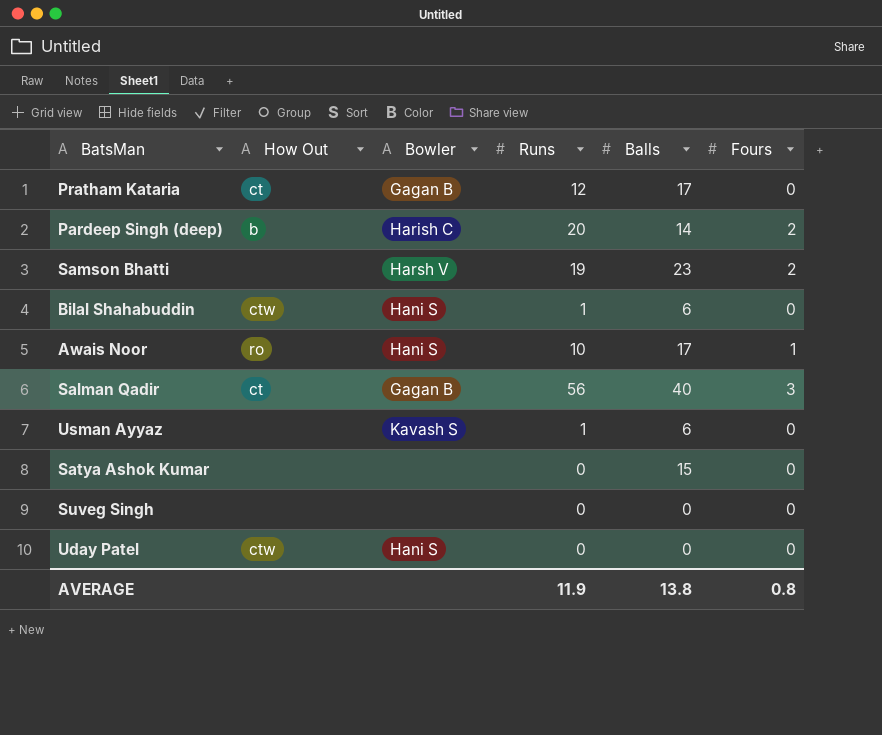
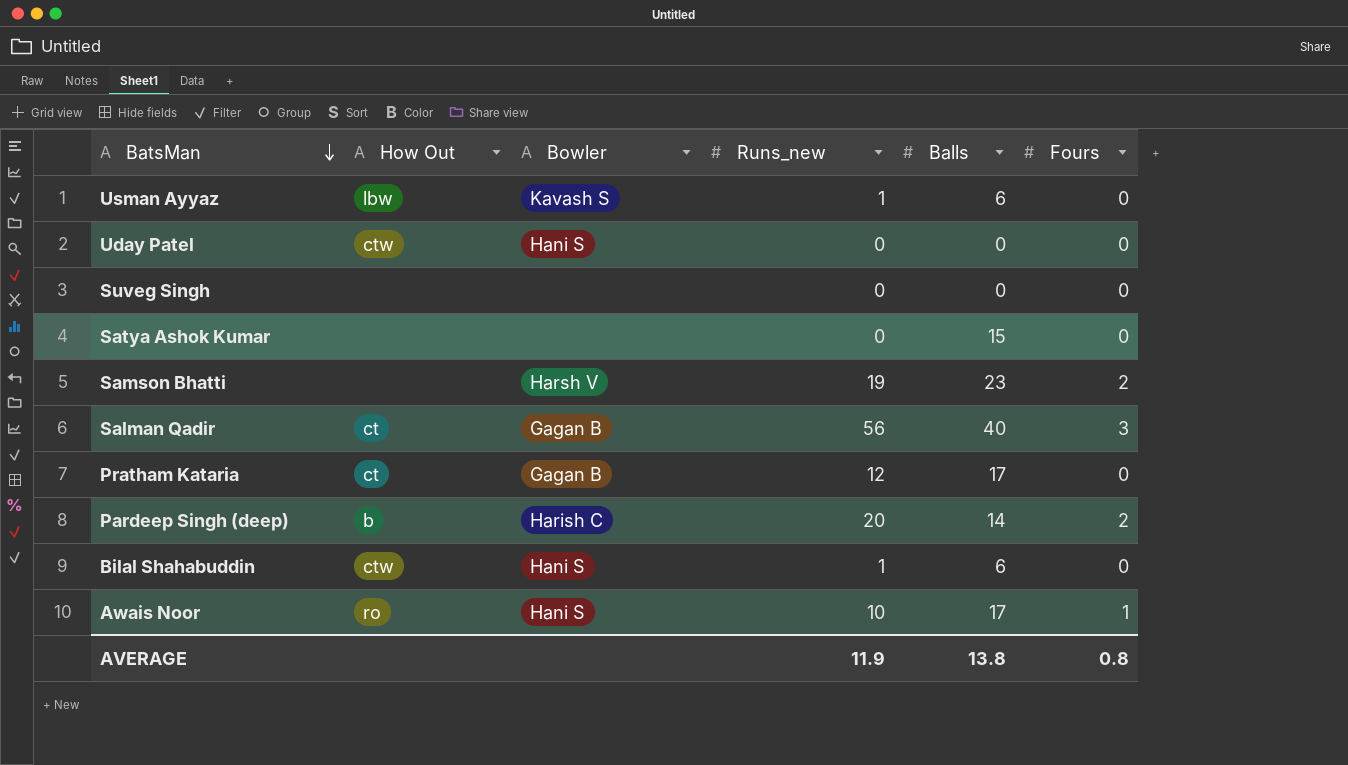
row order: none -> BatsMan descending
column name: Runs -> Runs_new
Usman Ayyaz | How Out: none -> lbw

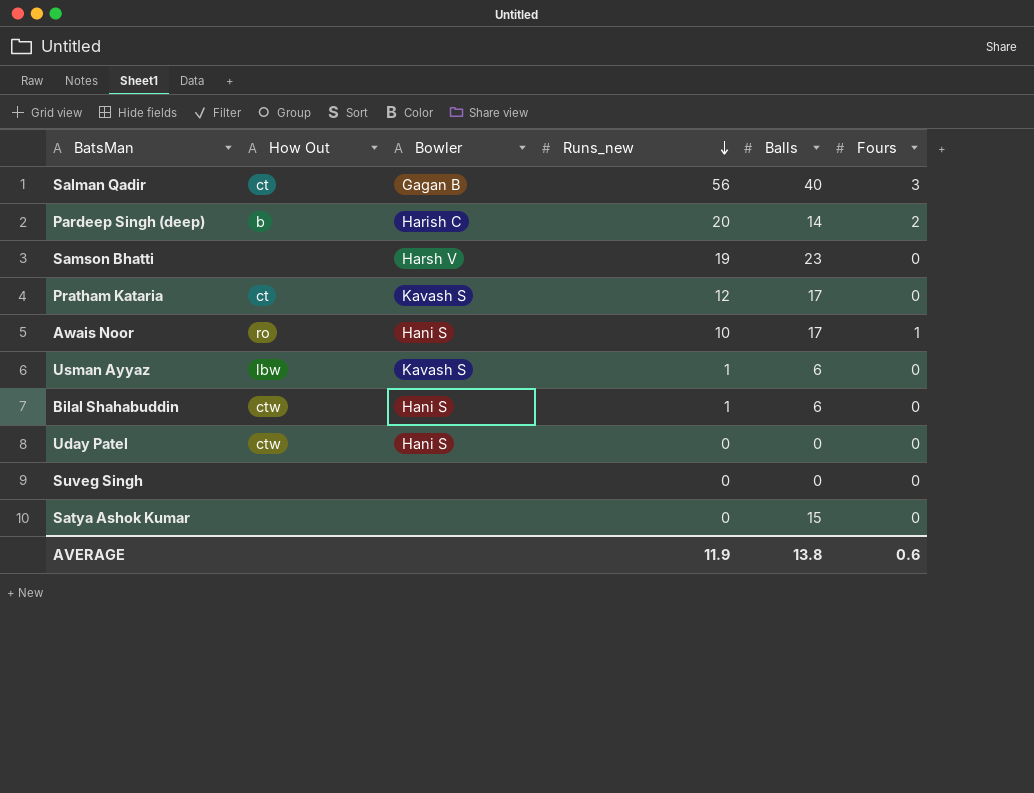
row order: BatsMan descending -> Runs_new descending
Samson Bhatti | Fours: 2 -> 0
Pratham Kataria | Bowler: Gagan B -> Kavash S
AVERAGE | Fours: 0.8 -> 0.6

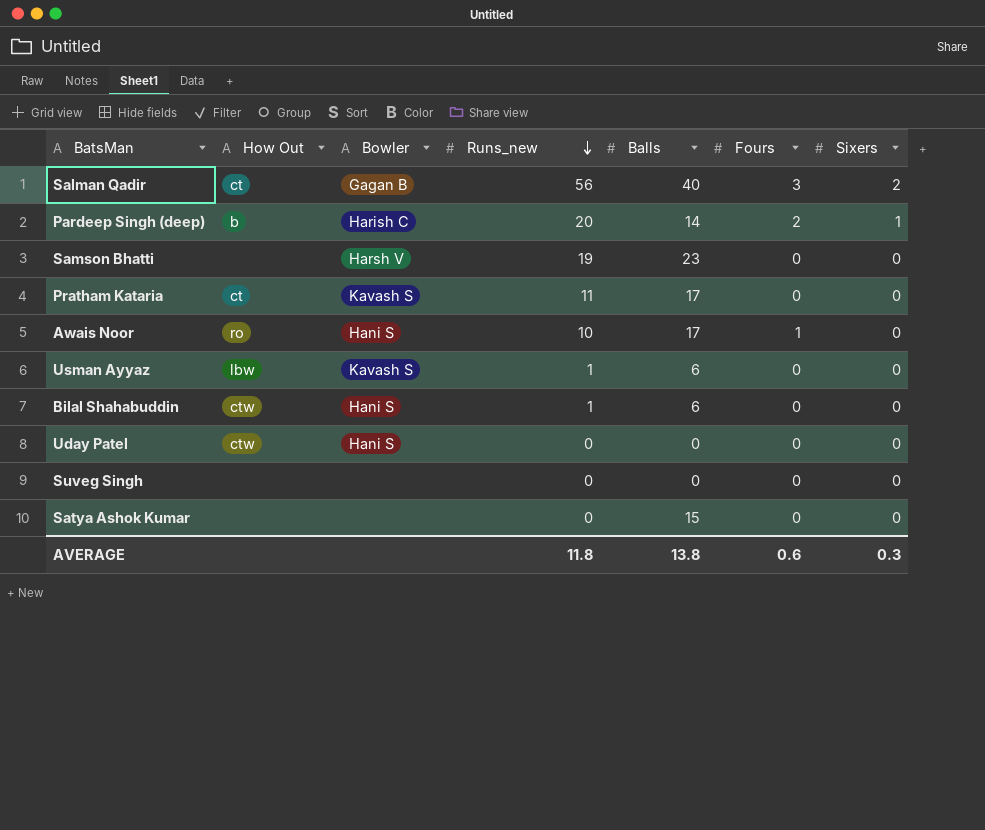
column Sixers | position: none -> 7
Pratham Kataria | Runs_new: 12 -> 11
AVERAGE | Runs_new: 11.9 -> 11.8

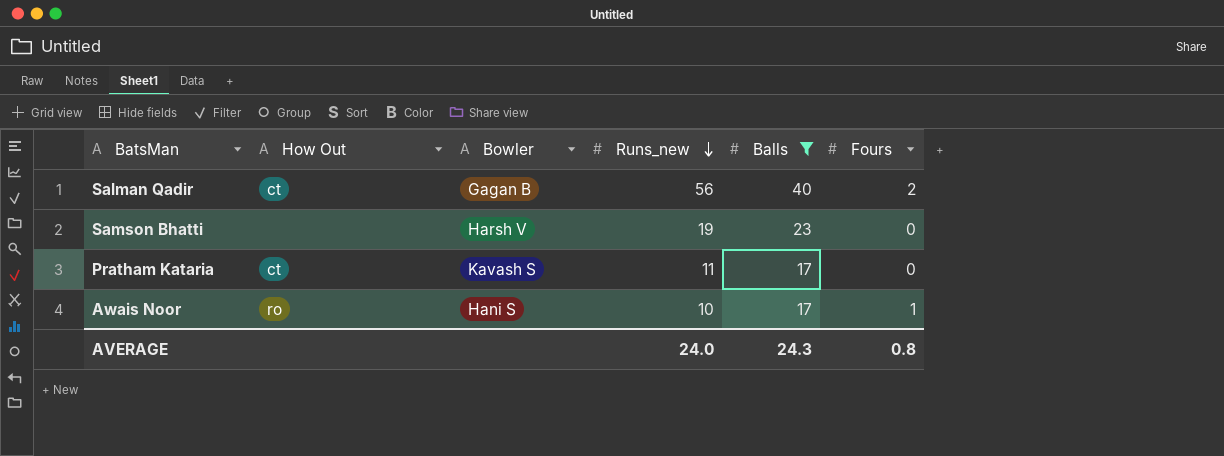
filter: none -> Balls >= 17
column Sixers | position: 7 -> none
Salman Qadir | Fours: 3 -> 2
AVERAGE | Runs_new: 11.8 -> 24.0
AVERAGE | Balls: 13.8 -> 24.3
AVERAGE | Fours: 0.6 -> 0.8

